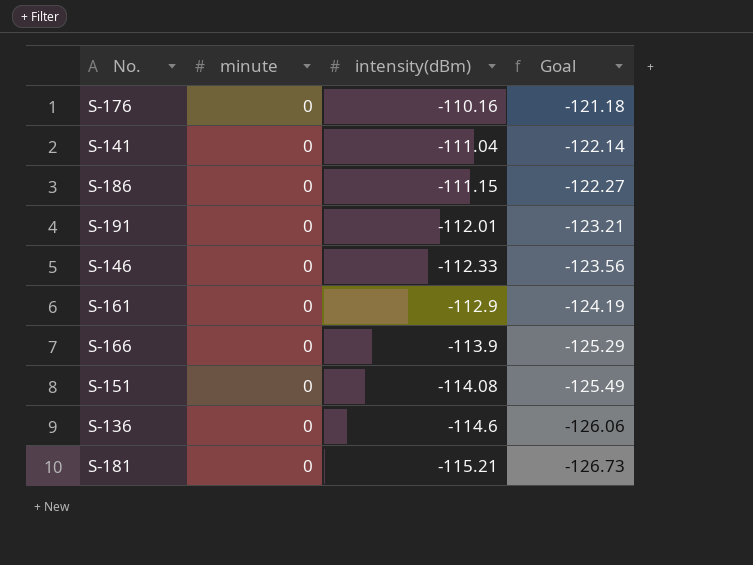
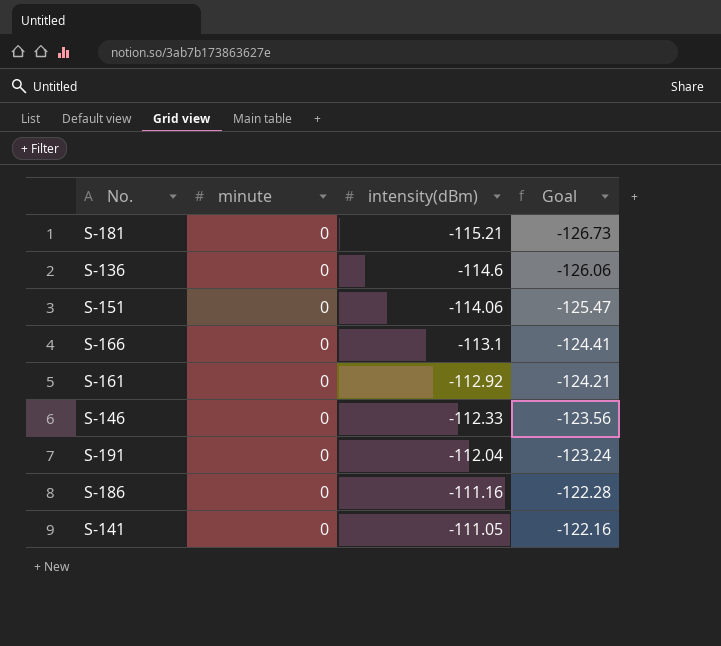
row order: intensity(dBm) descending -> intensity(dBm) ascending
row S-176: 0 | -110.16 | -121.18 -> none
S-151 | intensity(dBm): -114.08 -> -114.06
S-151 | Goal: -125.49 -> -125.47
S-166 | intensity(dBm): -113.9 -> -113.1
S-166 | Goal: -125.29 -> -124.41
S-161 | intensity(dBm): -112.9 -> -112.92
S-161 | Goal: -124.19 -> -124.21
S-191 | intensity(dBm): -112.01 -> -112.04
S-191 | Goal: -123.21 -> -123.24
S-186 | intensity(dBm): -111.15 -> -111.16
S-186 | Goal: -122.27 -> -122.28
S-141 | intensity(dBm): -111.04 -> -111.05
S-141 | Goal: -122.14 -> -122.16

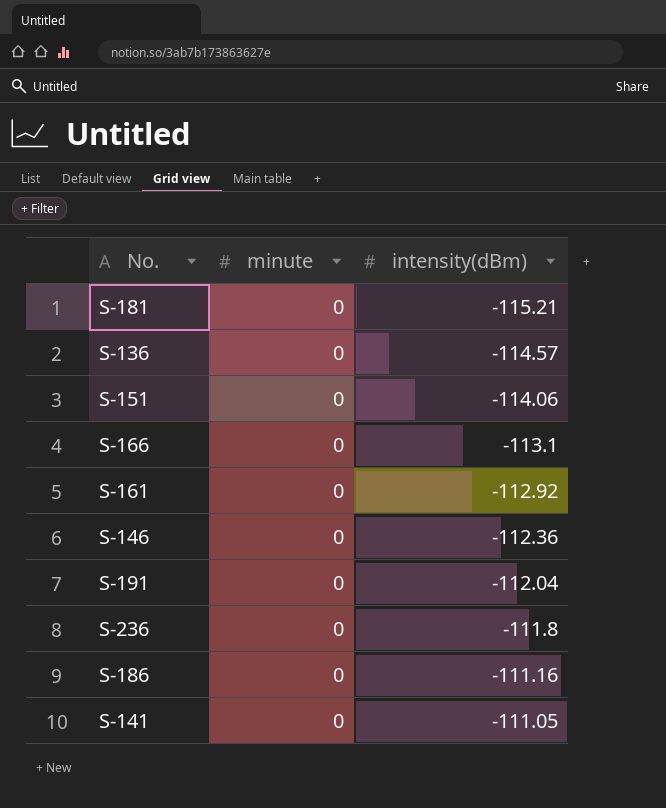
column Goal | formula: [intensity(dBm)] * 1.1 -> none
S-136 | intensity(dBm): -114.6 -> -114.57
S-146 | intensity(dBm): -112.33 -> -112.36
row S-236: none -> 0 | -111.8

